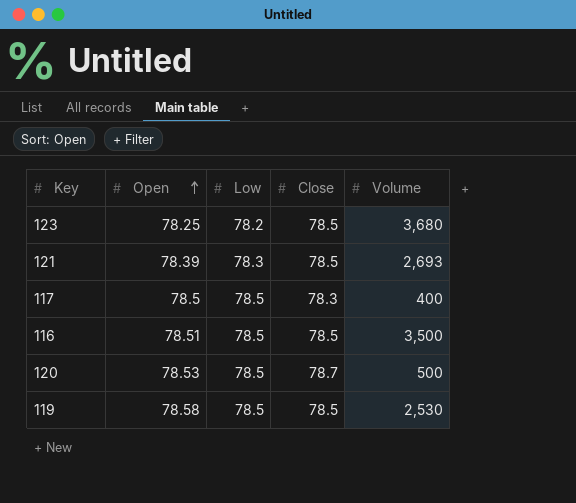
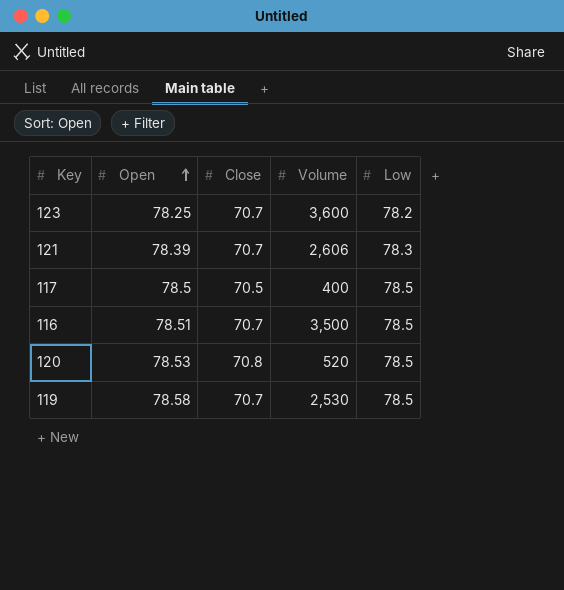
column Low | position: 3 -> 5
123 | Close: 78.5 -> 70.7
123 | Volume: 3,680 -> 3,600
121 | Close: 78.5 -> 70.7
121 | Volume: 2,693 -> 2,606
117 | Close: 78.3 -> 70.5
116 | Close: 78.5 -> 70.7
120 | Close: 78.7 -> 70.8
120 | Volume: 500 -> 520
119 | Close: 78.5 -> 70.7

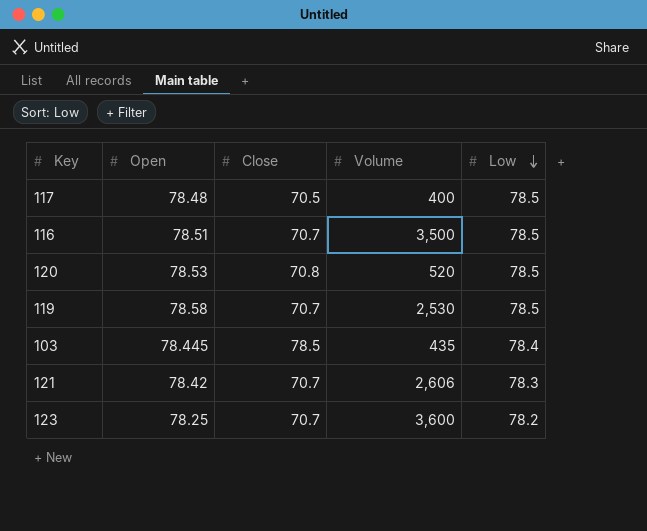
row order: Open ascending -> Low descending
117 | Open: 78.5 -> 78.48
row 103: none -> 78.445 | 78.5 | 435 | 78.4
121 | Open: 78.39 -> 78.42

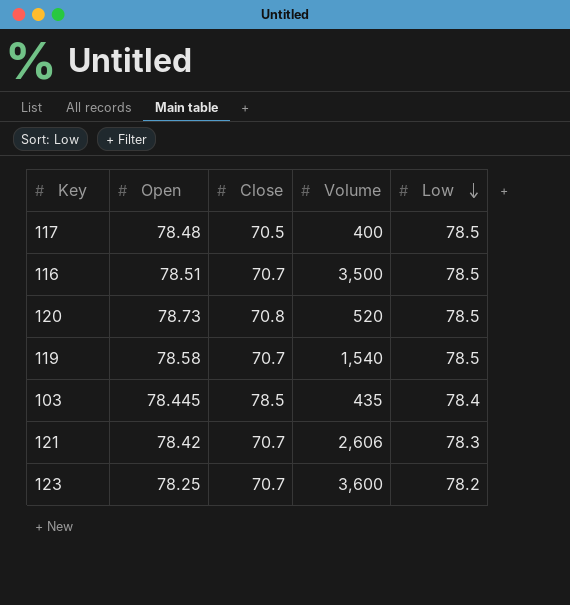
120 | Open: 78.53 -> 78.73
119 | Volume: 2,530 -> 1,540

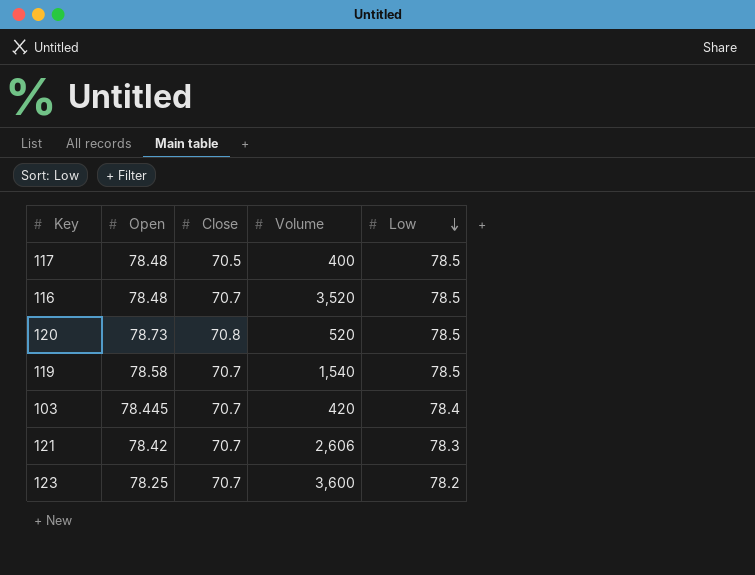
116 | Open: 78.51 -> 78.48
116 | Volume: 3,500 -> 3,520
103 | Close: 78.5 -> 70.7
103 | Volume: 435 -> 420

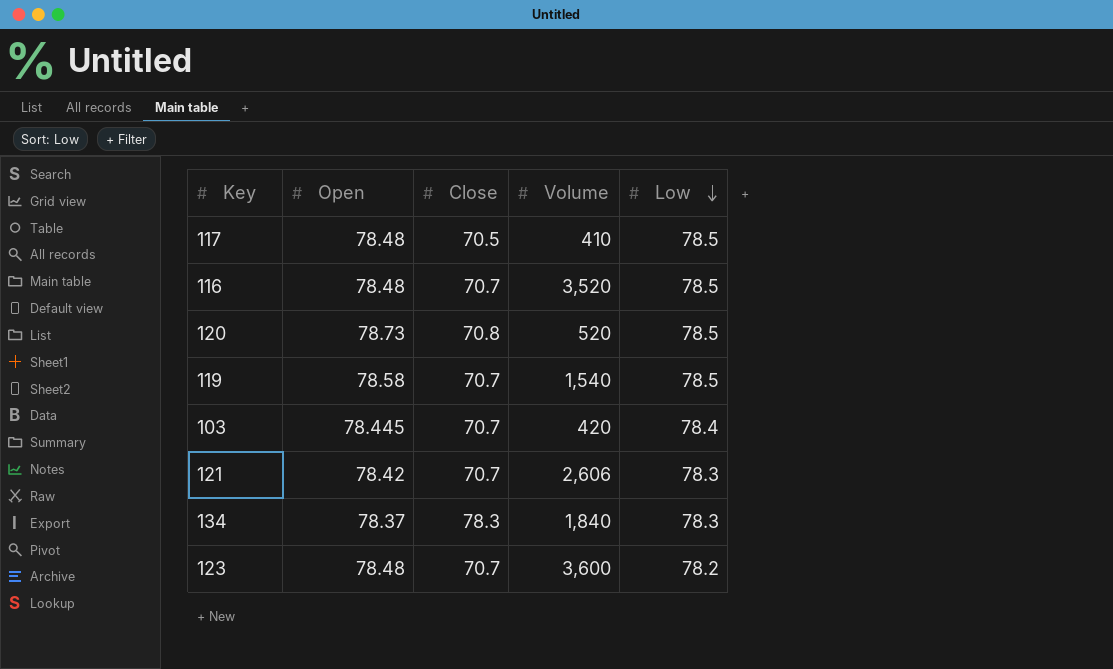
117 | Volume: 400 -> 410
row 134: none -> 78.37 | 78.3 | 1,840 | 78.3
123 | Open: 78.25 -> 78.48

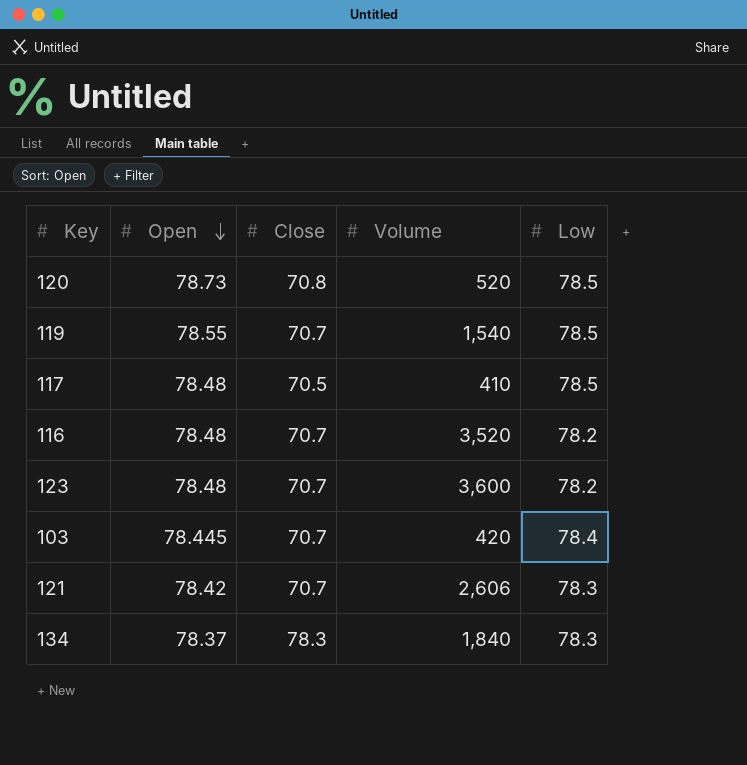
row order: Low descending -> Open descending
119 | Open: 78.58 -> 78.55
116 | Low: 78.5 -> 78.2

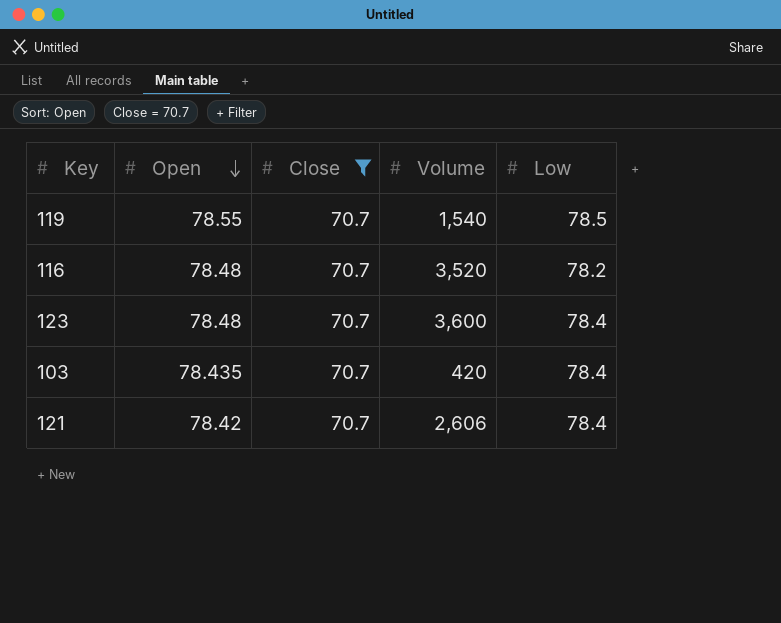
filter: none -> Close = 70.7
123 | Low: 78.2 -> 78.4
103 | Open: 78.445 -> 78.435
121 | Low: 78.3 -> 78.4

